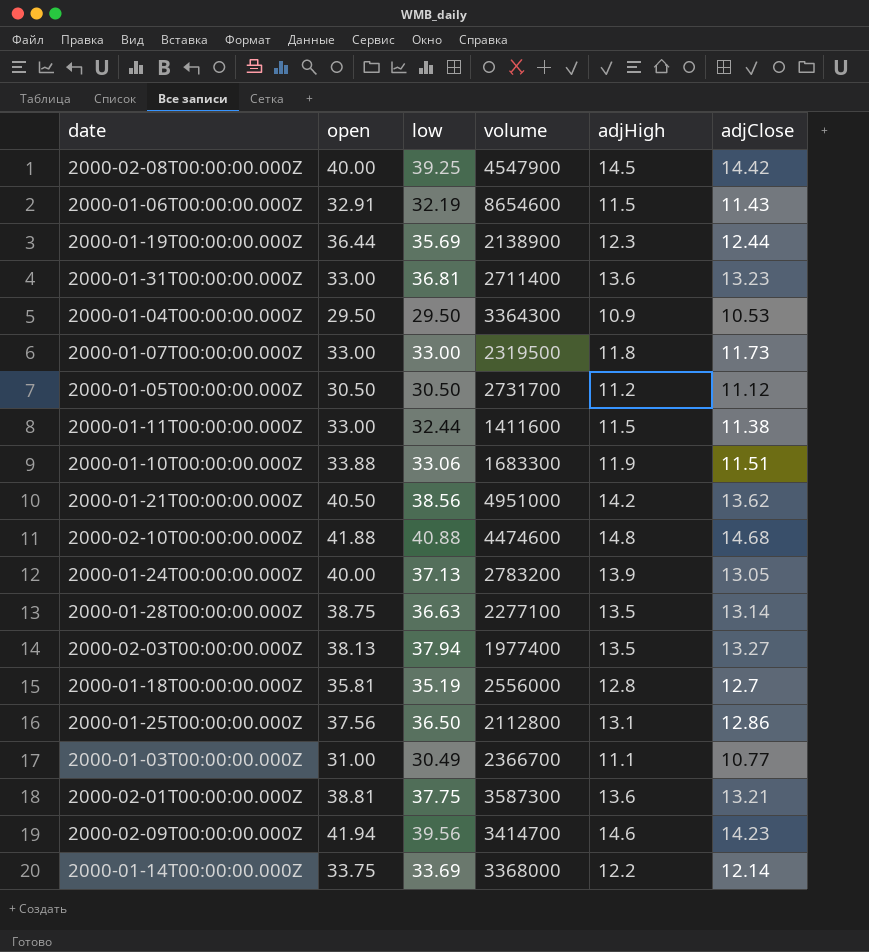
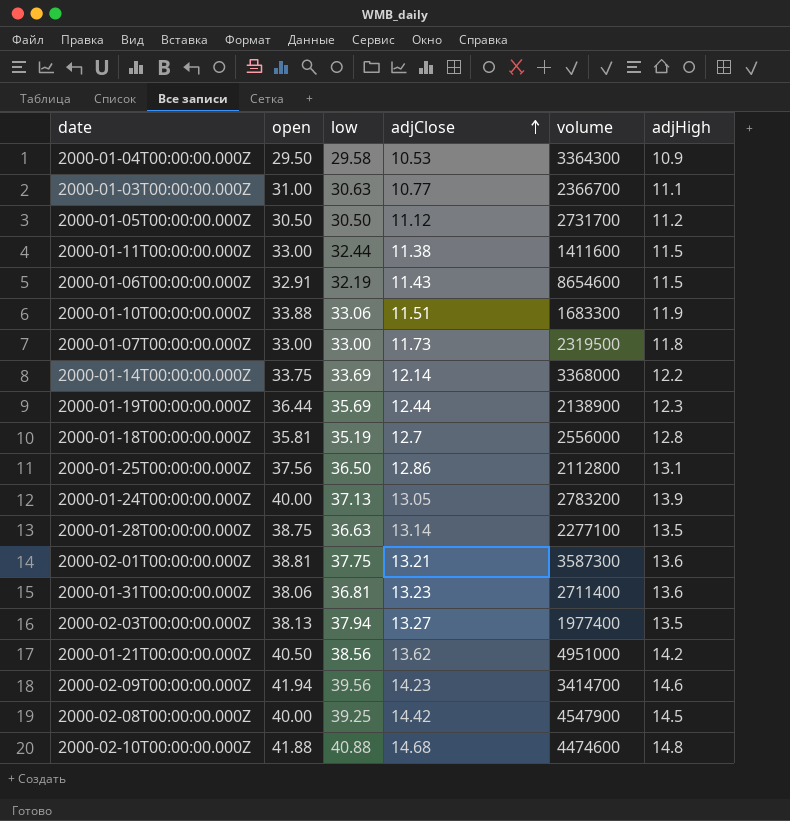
row order: none -> adjClose ascending
column adjClose | position: 6 -> 4
2000-01-04T00:00:00.000Z | low: 29.50 -> 29.58
2000-01-03T00:00:00.000Z | low: 30.49 -> 30.63
2000-01-31T00:00:00.000Z | open: 33.00 -> 38.06

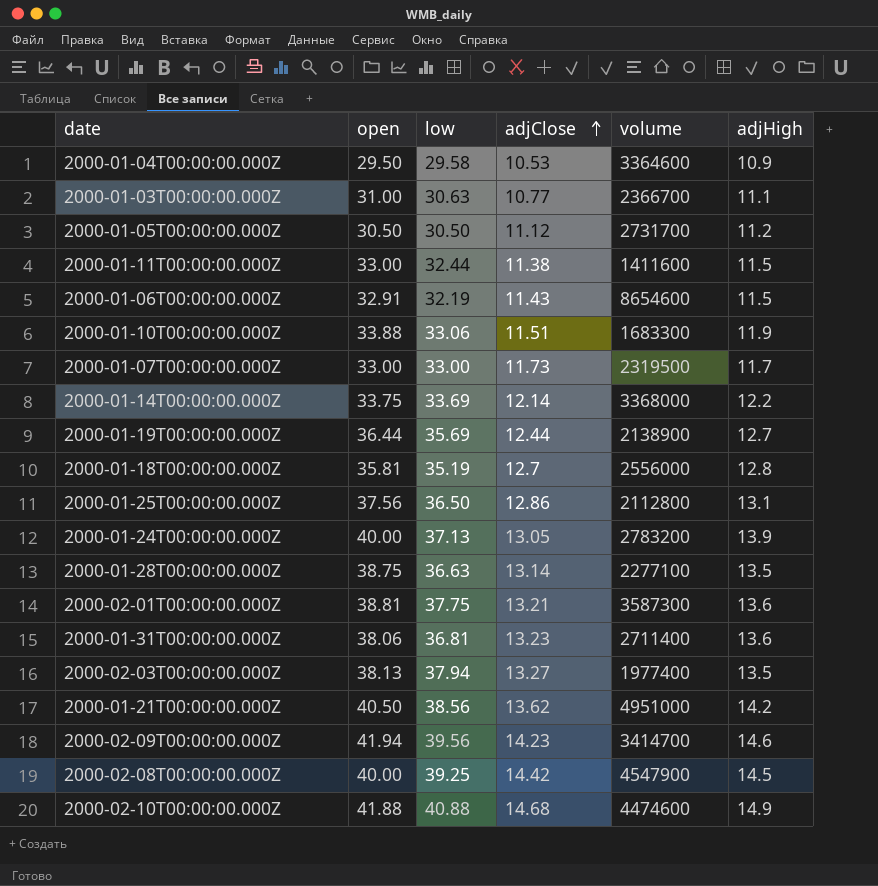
2000-01-04T00:00:00.000Z | volume: 3364300 -> 3364600
2000-01-07T00:00:00.000Z | adjHigh: 11.8 -> 11.7
2000-01-19T00:00:00.000Z | adjHigh: 12.3 -> 12.7
2000-02-10T00:00:00.000Z | adjHigh: 14.8 -> 14.9

